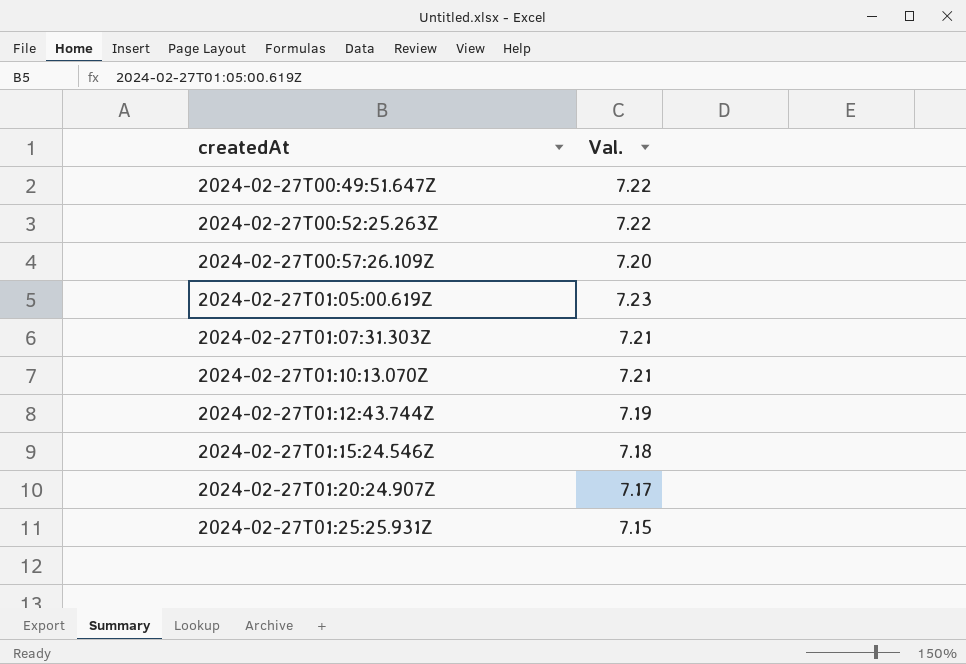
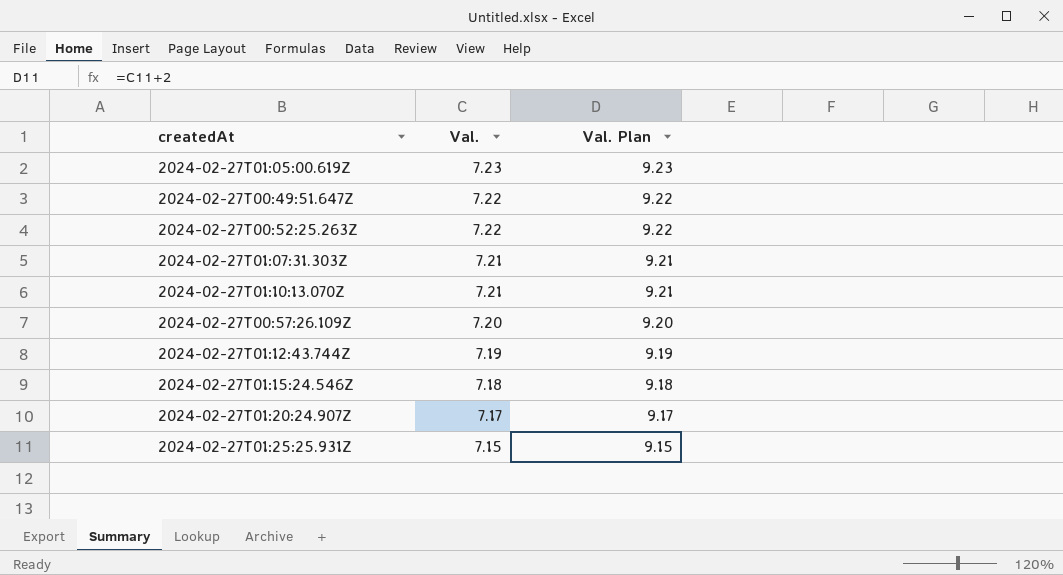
row order: createdAt ascending -> Val. descending
column Val. Plan | formula: none -> [Val.] + 2

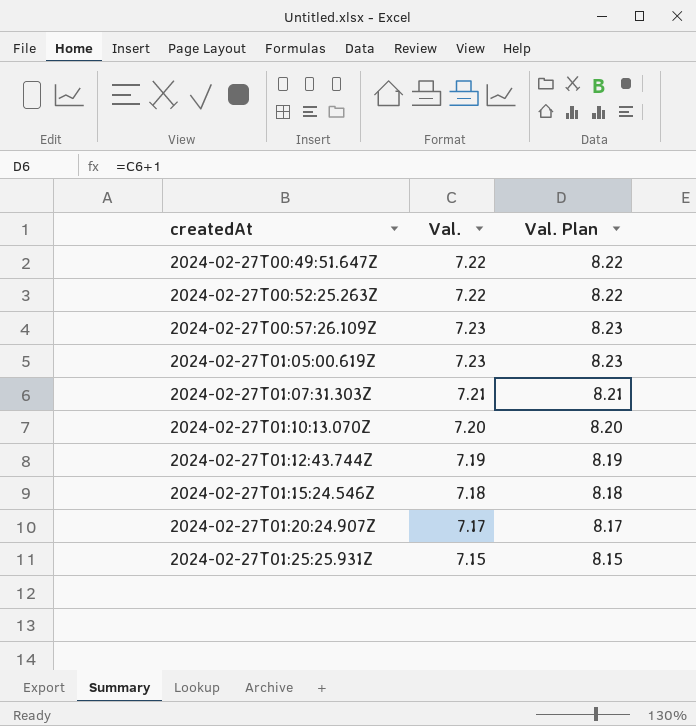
row order: Val. descending -> createdAt ascending
column Val. Plan | formula: [Val.] + 2 -> [Val.] + 1
2024-02-27T00:57:26.109Z | Val.: 7.20 -> 7.23
2024-02-27T01:10:13.070Z | Val.: 7.21 -> 7.20

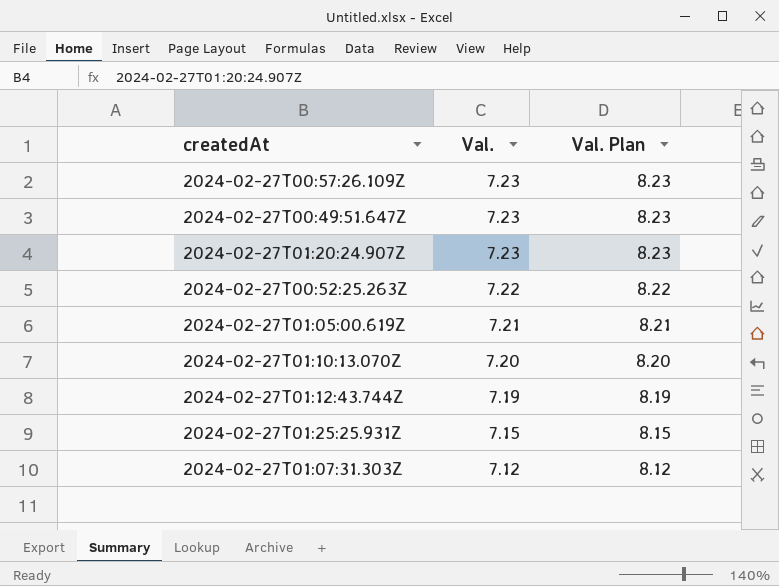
row order: createdAt ascending -> Val. descending
row 2024-02-27T01:15:24.546Z: 7.18 | 8.18 -> none
2024-02-27T00:49:51.647Z | Val.: 7.22 -> 7.23
2024-02-27T00:49:51.647Z | Val. Plan: 8.22 -> 8.23
2024-02-27T01:20:24.907Z | Val.: 7.17 -> 7.23
2024-02-27T01:20:24.907Z | Val. Plan: 8.17 -> 8.23
2024-02-27T01:05:00.619Z | Val.: 7.23 -> 7.21
2024-02-27T01:05:00.619Z | Val. Plan: 8.23 -> 8.21
2024-02-27T01:07:31.303Z | Val.: 7.21 -> 7.12
2024-02-27T01:07:31.303Z | Val. Plan: 8.21 -> 8.12

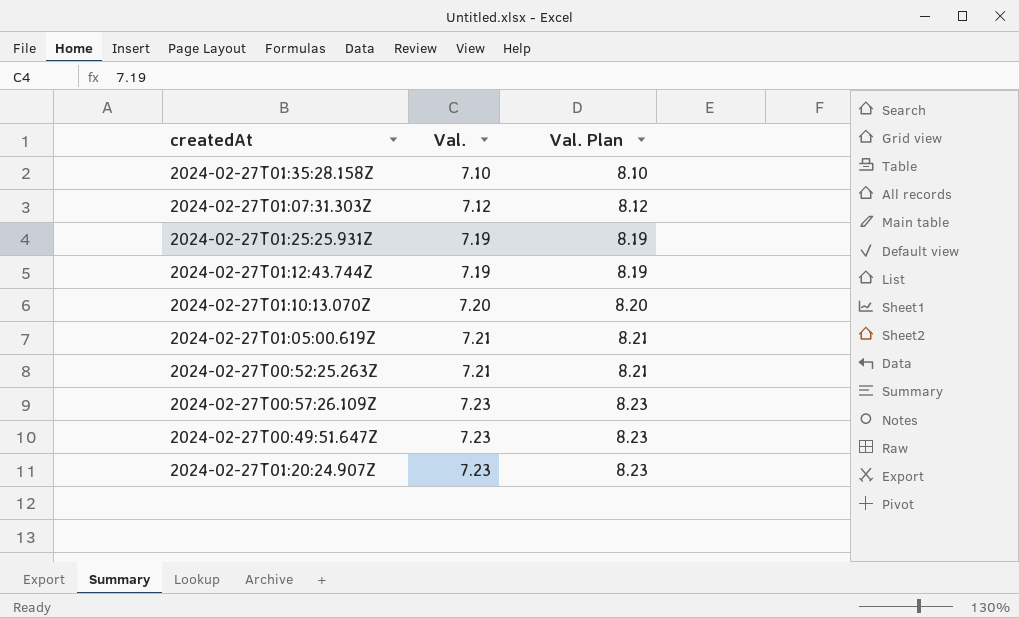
row order: Val. descending -> Val. ascending
row 2024-02-27T01:35:28.158Z: none -> 7.10 | 8.10
2024-02-27T01:25:25.931Z | Val.: 7.15 -> 7.19
2024-02-27T01:25:25.931Z | Val. Plan: 8.15 -> 8.19
2024-02-27T00:52:25.263Z | Val.: 7.22 -> 7.21
2024-02-27T00:52:25.263Z | Val. Plan: 8.22 -> 8.21

